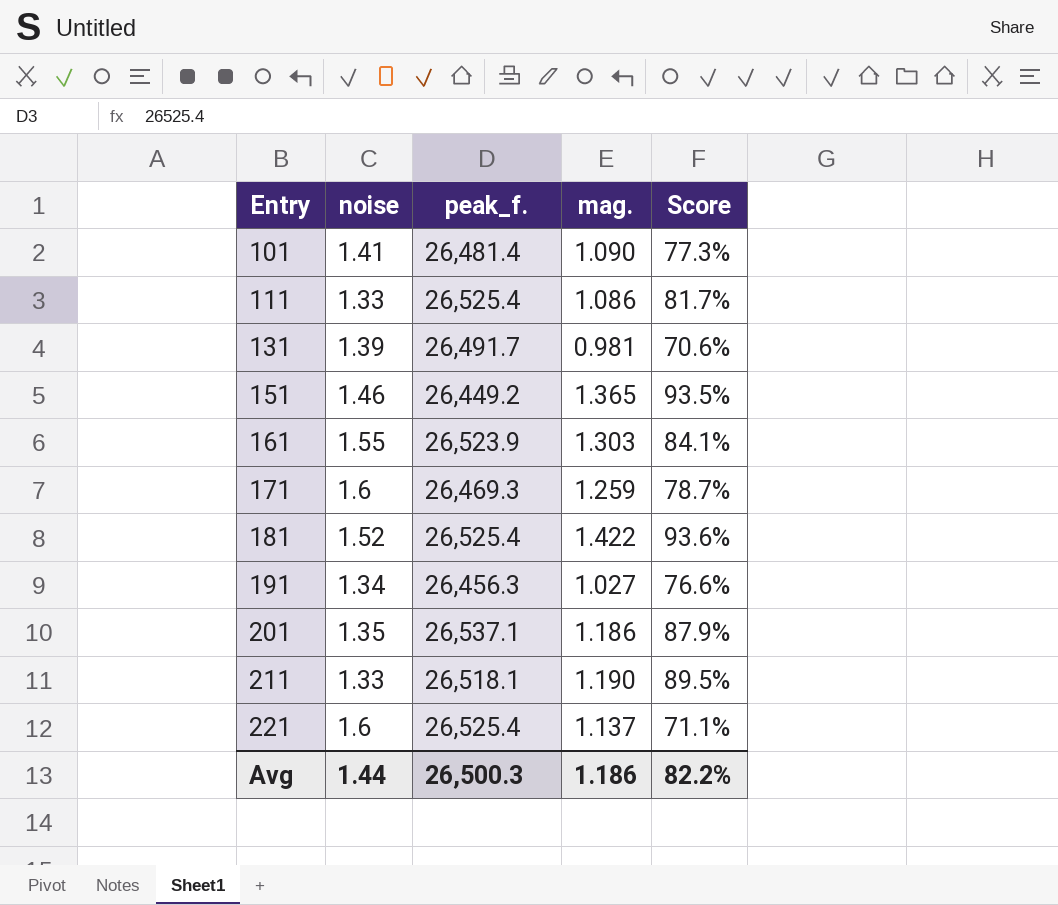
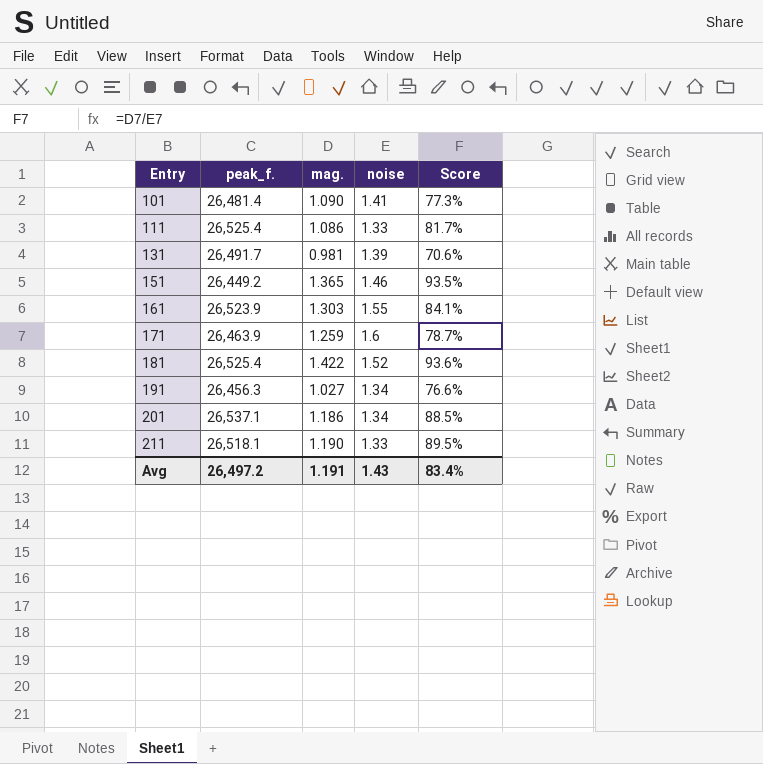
column noise | position: 2 -> 4
row 221: 1.6 | 26,525.4 | 1.137 | 71.1% -> none
171 | peak_f.: 26,469.3 -> 26,463.9
201 | noise: 1.35 -> 1.34
201 | Score: 87.9% -> 88.5%
Avg | peak_f.: 26,500.3 -> 26,497.2
Avg | mag.: 1.186 -> 1.191
Avg | noise: 1.44 -> 1.43
Avg | Score: 82.2% -> 83.4%

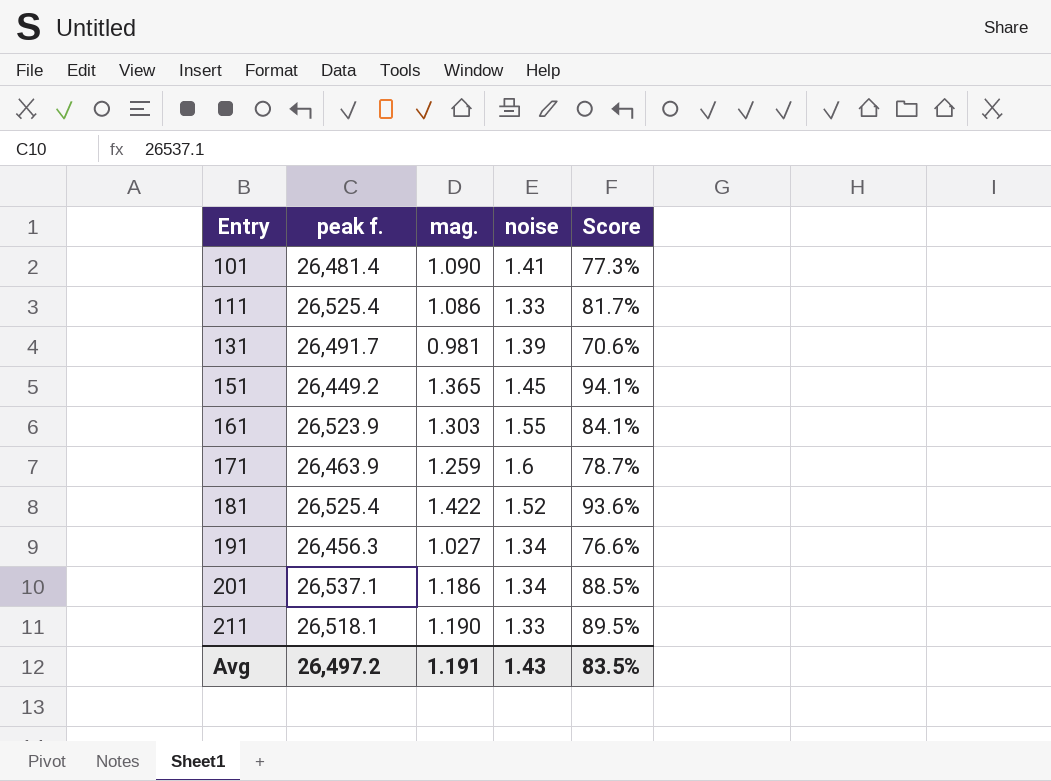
column name: peak_f. -> peak f.
151 | noise: 1.46 -> 1.45
151 | Score: 93.5% -> 94.1%
Avg | Score: 83.4% -> 83.5%

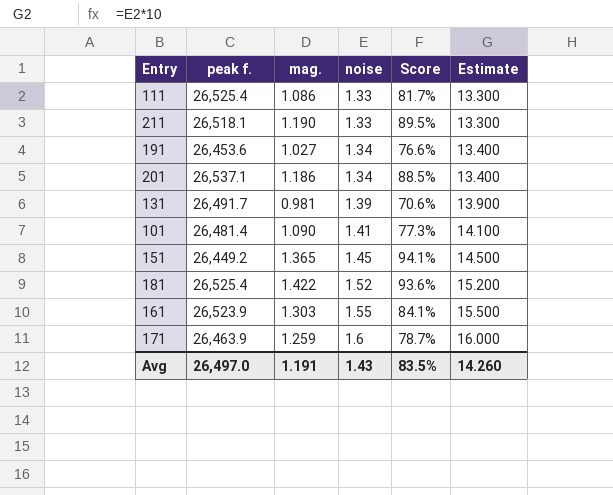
row order: Entry ascending -> noise ascending
column Estimate | formula: none -> [noise] * 10
191 | peak f.: 26,456.3 -> 26,453.6
Avg | peak f.: 26,497.2 -> 26,497.0

